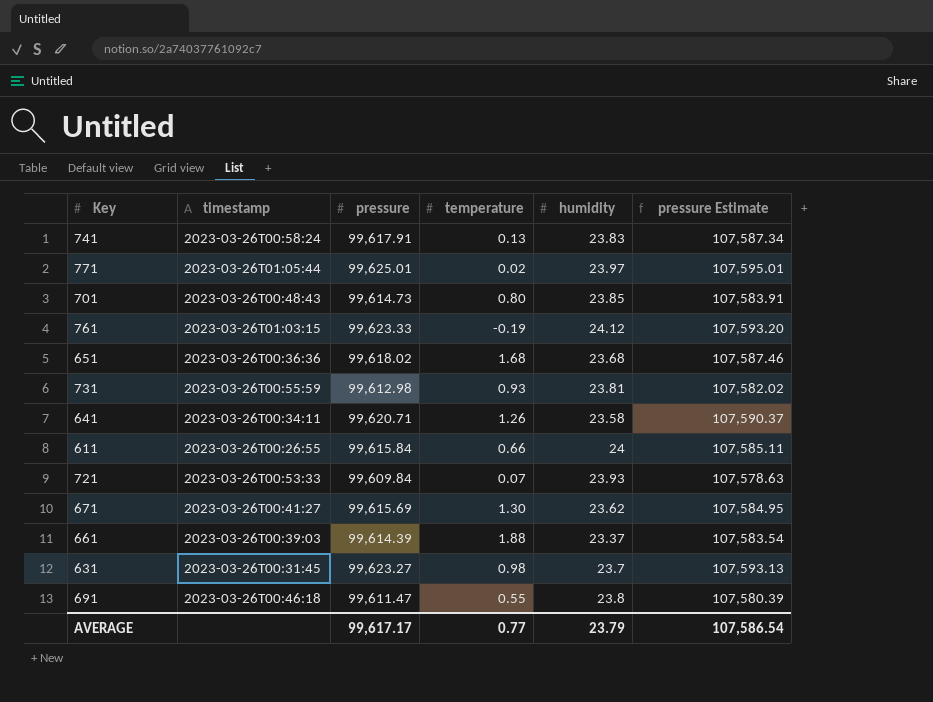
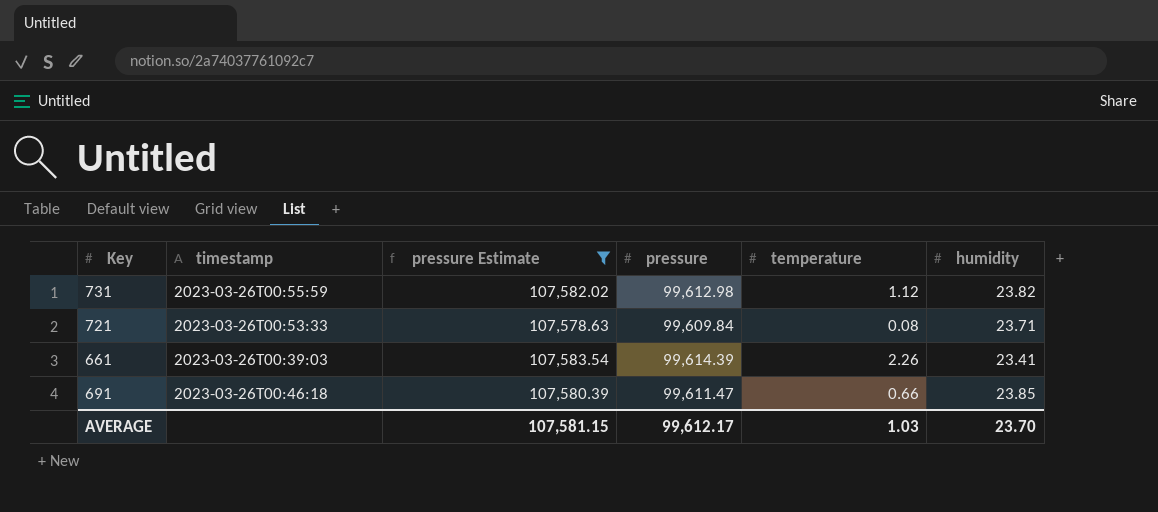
filter: none -> pressure Estimate <= 107,583.54
column pressure Estimate | position: 6 -> 3
731 | temperature: 0.93 -> 1.12
731 | humidity: 23.81 -> 23.82
721 | temperature: 0.07 -> 0.08
721 | humidity: 23.93 -> 23.71
661 | temperature: 1.88 -> 2.26
661 | humidity: 23.37 -> 23.41
691 | temperature: 0.55 -> 0.66
691 | humidity: 23.8 -> 23.85
AVERAGE | pressure Estimate: 107,586.54 -> 107,581.15
AVERAGE | pressure: 99,617.17 -> 99,612.17
AVERAGE | temperature: 0.77 -> 1.03
AVERAGE | humidity: 23.79 -> 23.70

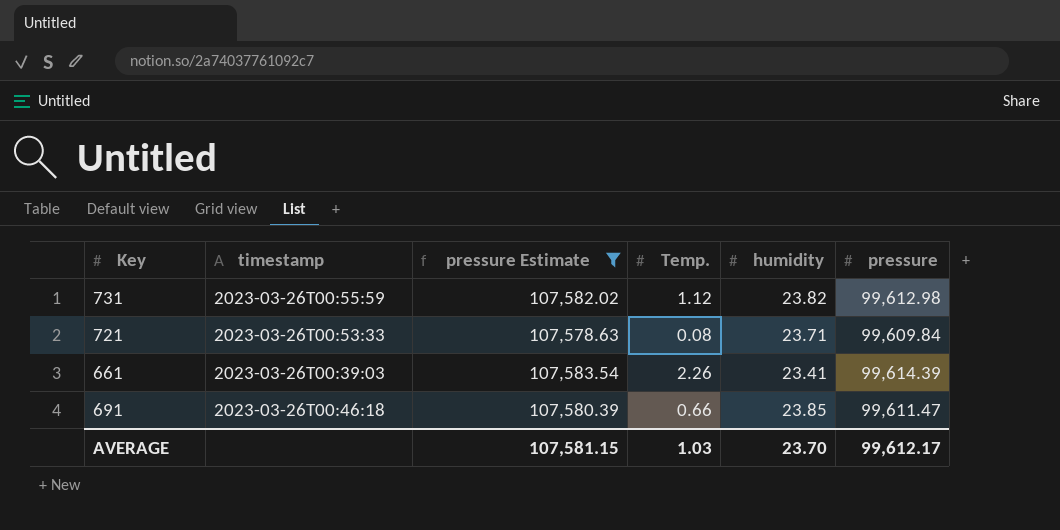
column name: temperature -> Temp.
column pressure | position: 4 -> 6

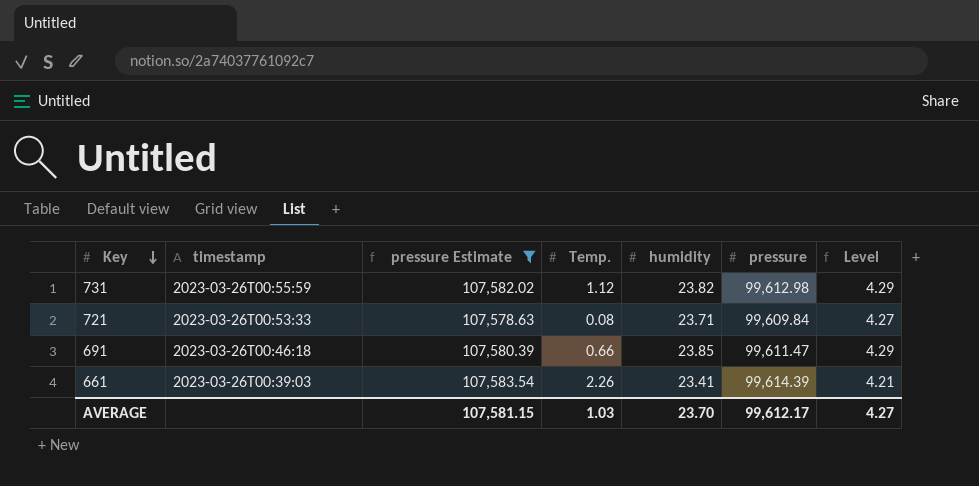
row order: none -> Key descending
column Level | formula: none -> [humidity] * 0.18

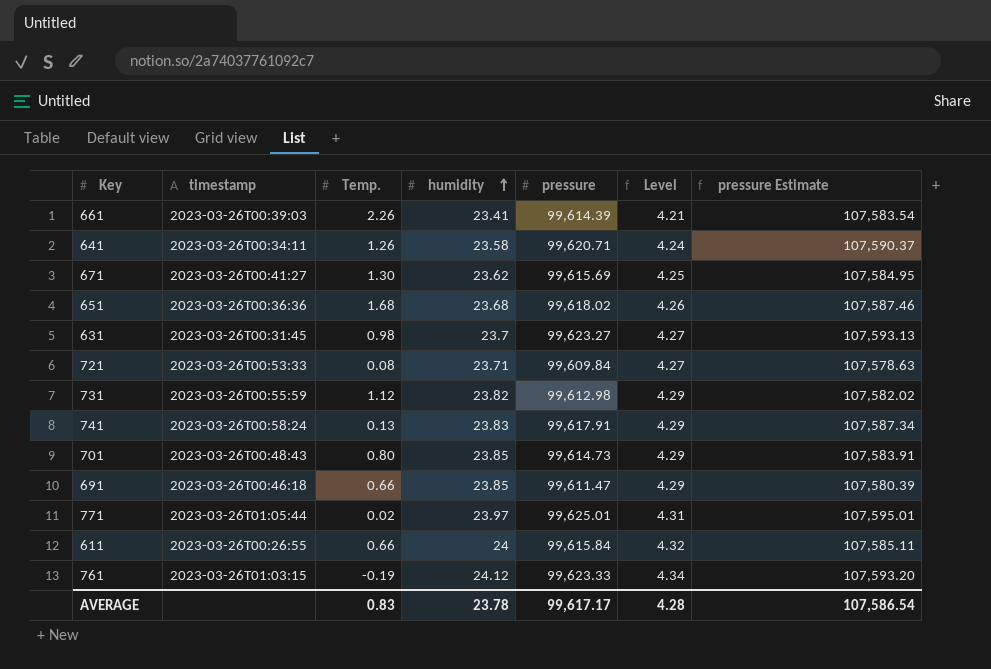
filter: pressure Estimate <= 107,583.54 -> none
row order: Key descending -> humidity ascending
column pressure Estimate | position: 3 -> 7
AVERAGE | Temp.: 1.03 -> 0.83
AVERAGE | humidity: 23.70 -> 23.78
AVERAGE | pressure: 99,612.17 -> 99,617.17
AVERAGE | Level: 4.27 -> 4.28
AVERAGE | pressure Estimate: 107,581.15 -> 107,586.54

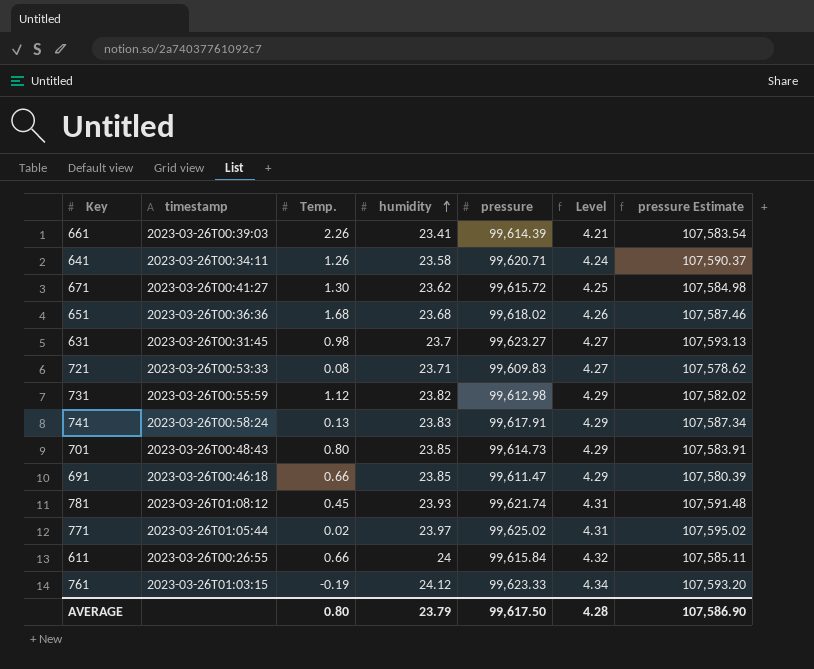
671 | pressure: 99,615.69 -> 99,615.72
671 | pressure Estimate: 107,584.95 -> 107,584.98
721 | pressure: 99,609.84 -> 99,609.83
721 | pressure Estimate: 107,578.63 -> 107,578.62
row 781: none -> 2023-03-26T01:08:12 | 0.45 | 23.93 | 99,621.74 | 4.31 | 107,591.48
771 | pressure: 99,625.01 -> 99,625.02
771 | pressure Estimate: 107,595.01 -> 107,595.02
AVERAGE | Temp.: 0.83 -> 0.80
AVERAGE | humidity: 23.78 -> 23.79
AVERAGE | pressure: 99,617.17 -> 99,617.50
AVERAGE | pressure Estimate: 107,586.54 -> 107,586.90

